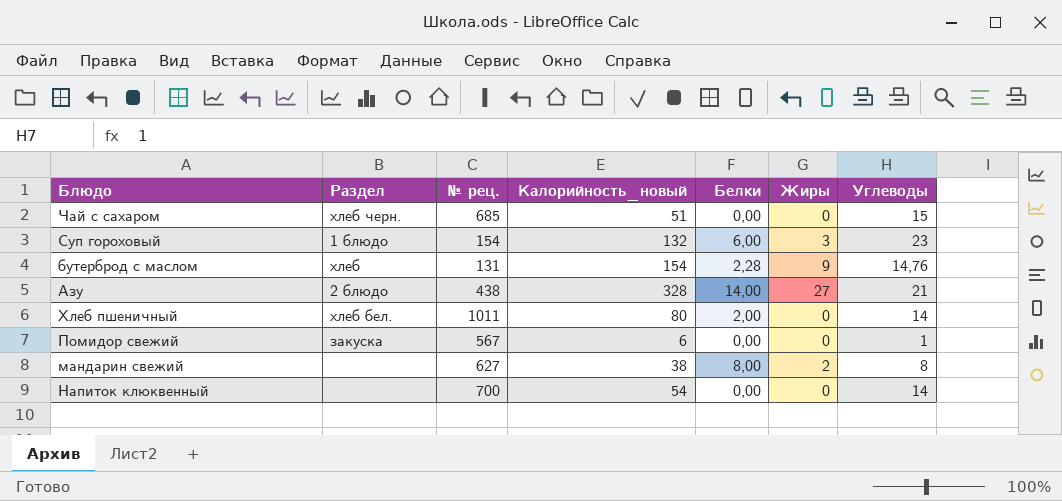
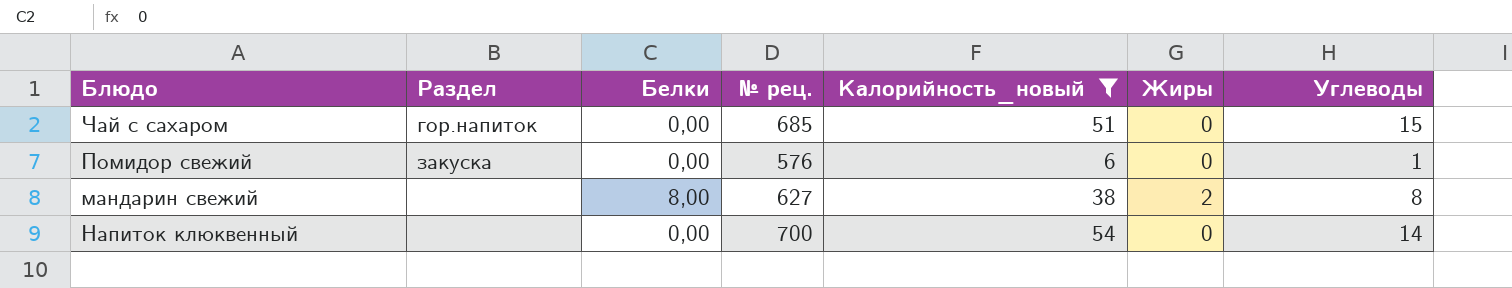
filter: none -> Калорийность_новый <= 54
column Белки | position: 5 -> 3
Чай с сахаром | Раздел: хлеб черн. -> гор.напиток
Помидор свежий | № рец.: 567 -> 576

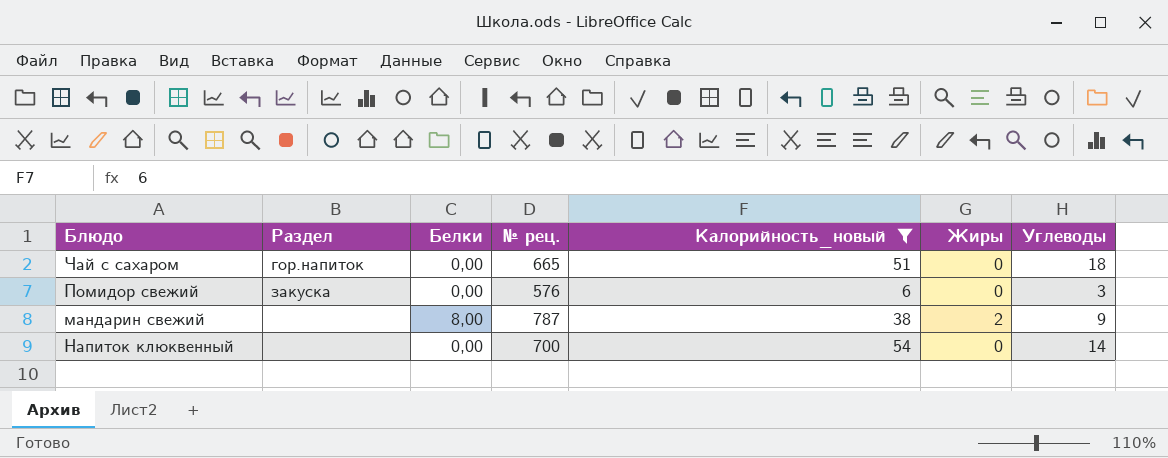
Чай с сахаром | № рец.: 685 -> 665
Чай с сахаром | Углеводы: 15 -> 18
Помидор свежий | Углеводы: 1 -> 3
мандарин свежий | № рец.: 627 -> 787
мандарин свежий | Углеводы: 8 -> 9

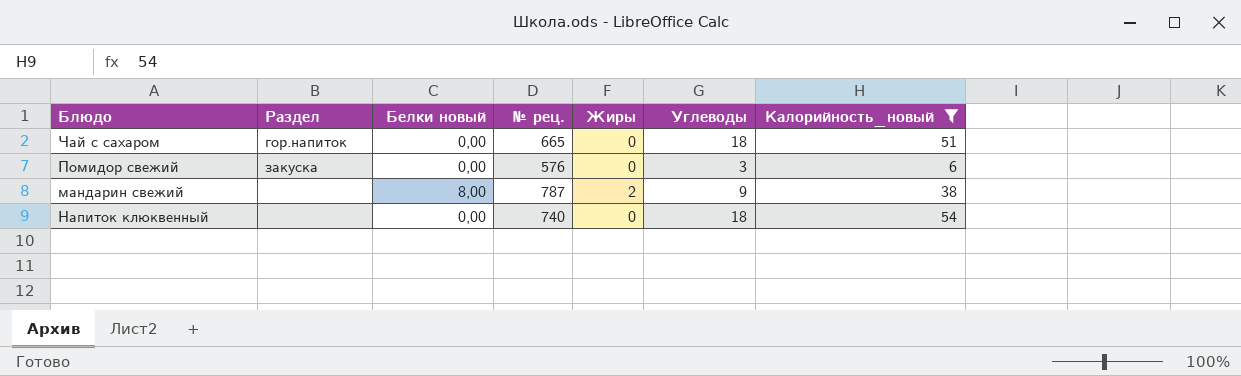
column name: Белки -> Белки новый
column Калорийность_новый | position: 5 -> 7
Напиток клюквенный | № рец.: 700 -> 740
Напиток клюквенный | Углеводы: 14 -> 18

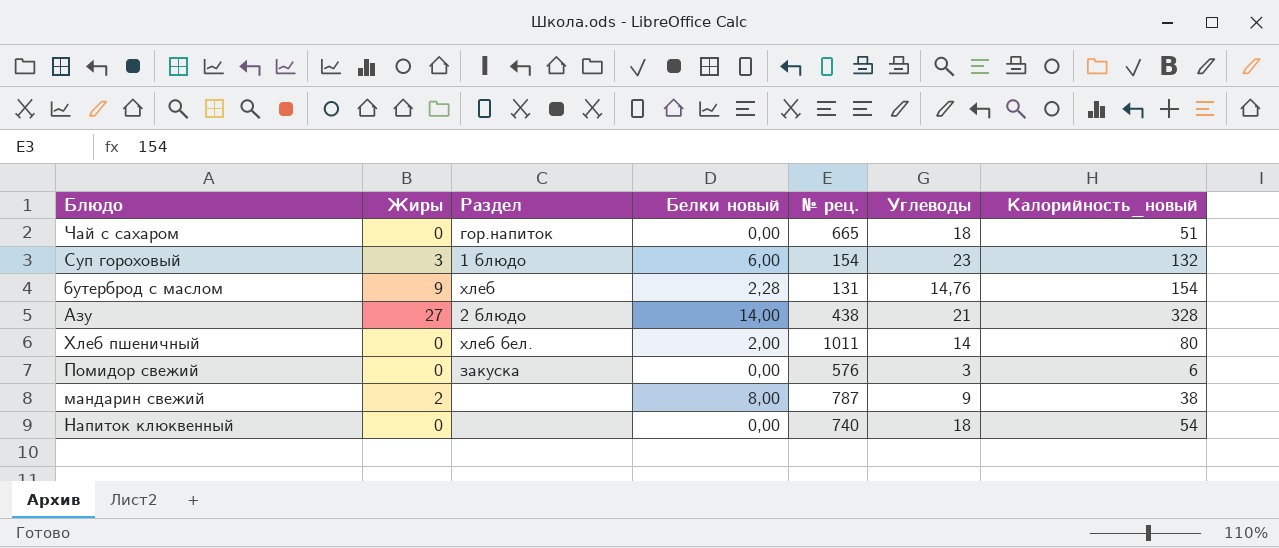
filter: Калорийность_новый <= 54 -> none
column Жиры | position: 5 -> 2

